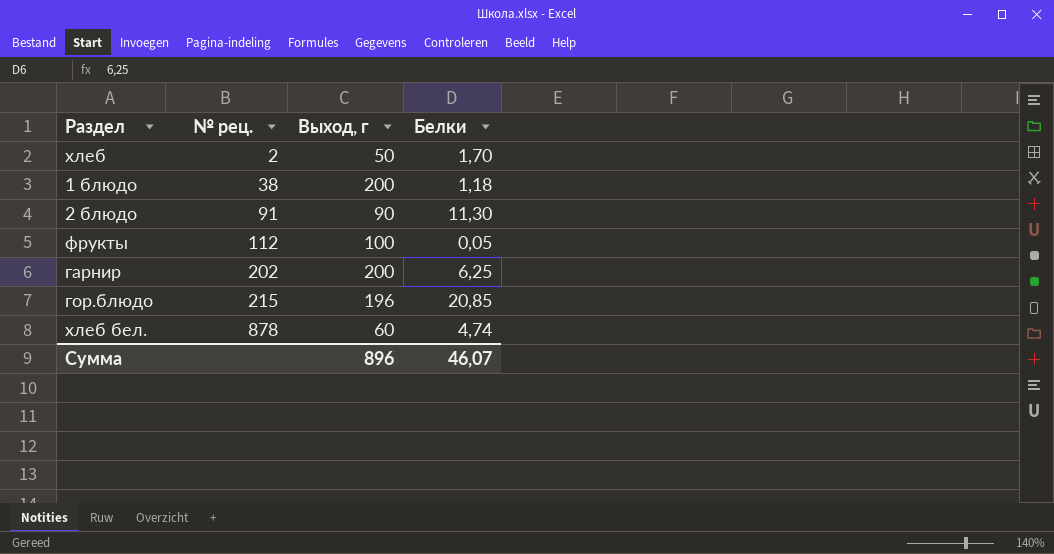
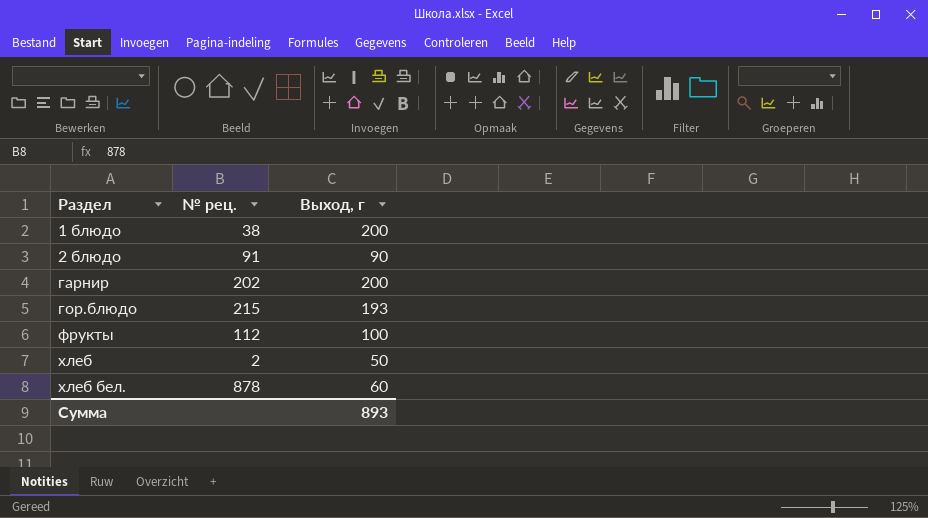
row order: № рец. ascending -> Раздел ascending
column Белки | position: 4 -> none
гор.блюдо | Выход, г: 196 -> 193
Сумма | Выход, г: 896 -> 893

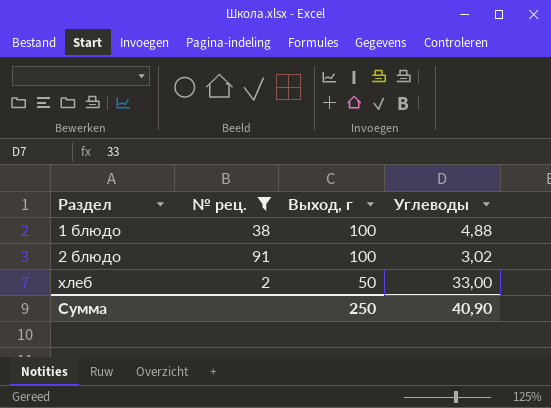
filter: none -> № рец. <= 91
column Углеводы | position: none -> 4
1 блюдо | Выход, г: 200 -> 100
2 блюдо | Выход, г: 90 -> 100
Сумма | Выход, г: 893 -> 250

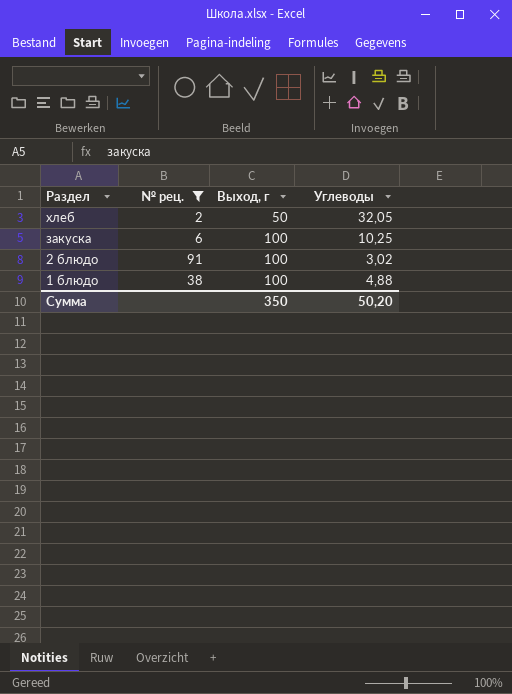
row order: Раздел ascending -> Раздел descending
хлеб | Углеводы: 33,00 -> 32,05
row закуска: none -> 6 | 100 | 10,25
Сумма | Выход, г: 250 -> 350
Сумма | Углеводы: 40,90 -> 50,20

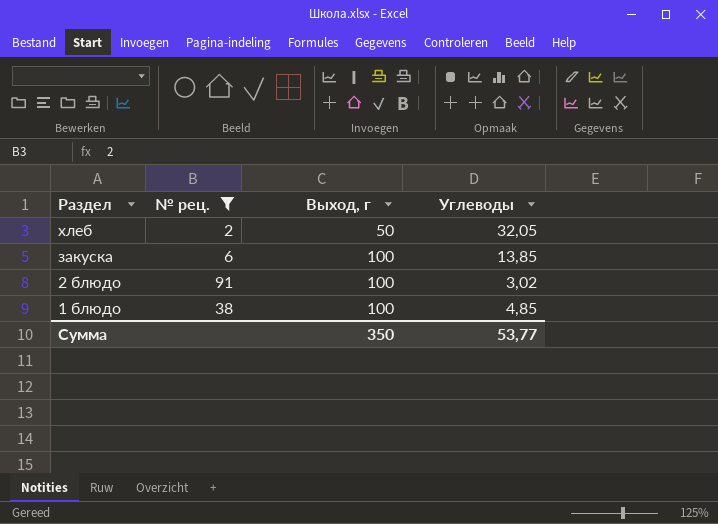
закуска | Углеводы: 10,25 -> 13,85
1 блюдо | Углеводы: 4,88 -> 4,85
Сумма | Углеводы: 50,20 -> 53,77

